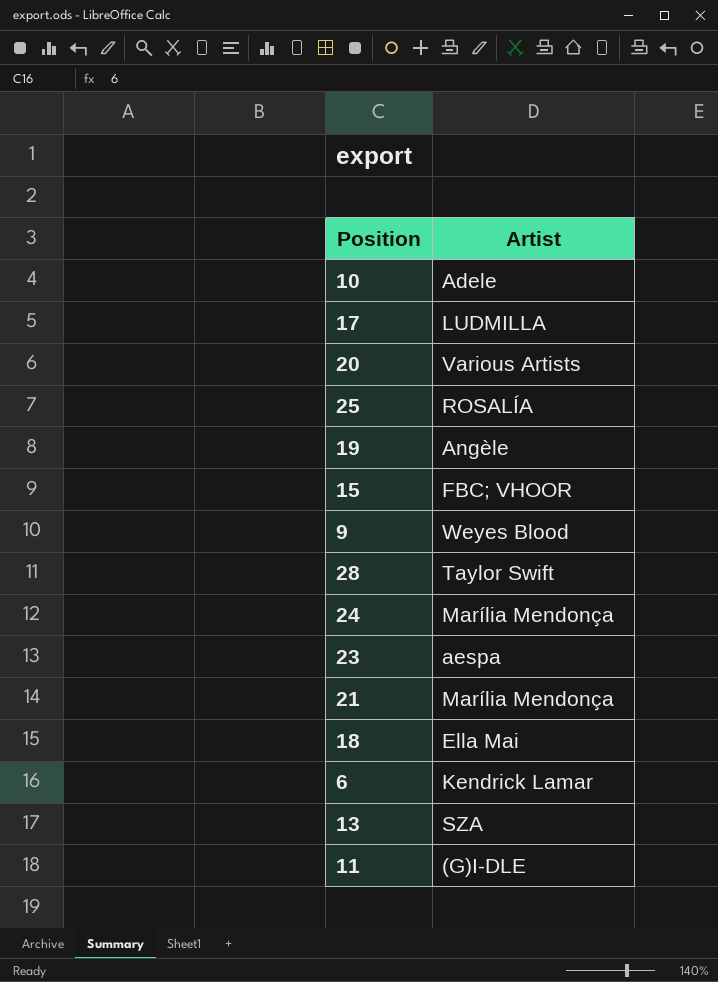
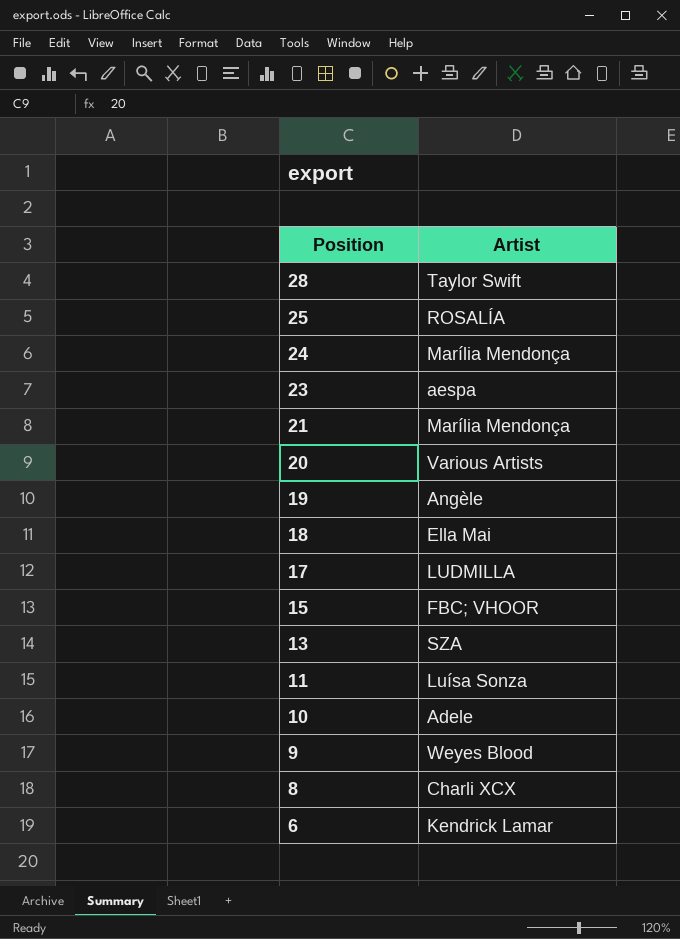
row order: none -> Position descending
11 | Artist: (G)I-DLE -> Luísa Sonza
row 8: none -> Charli XCX

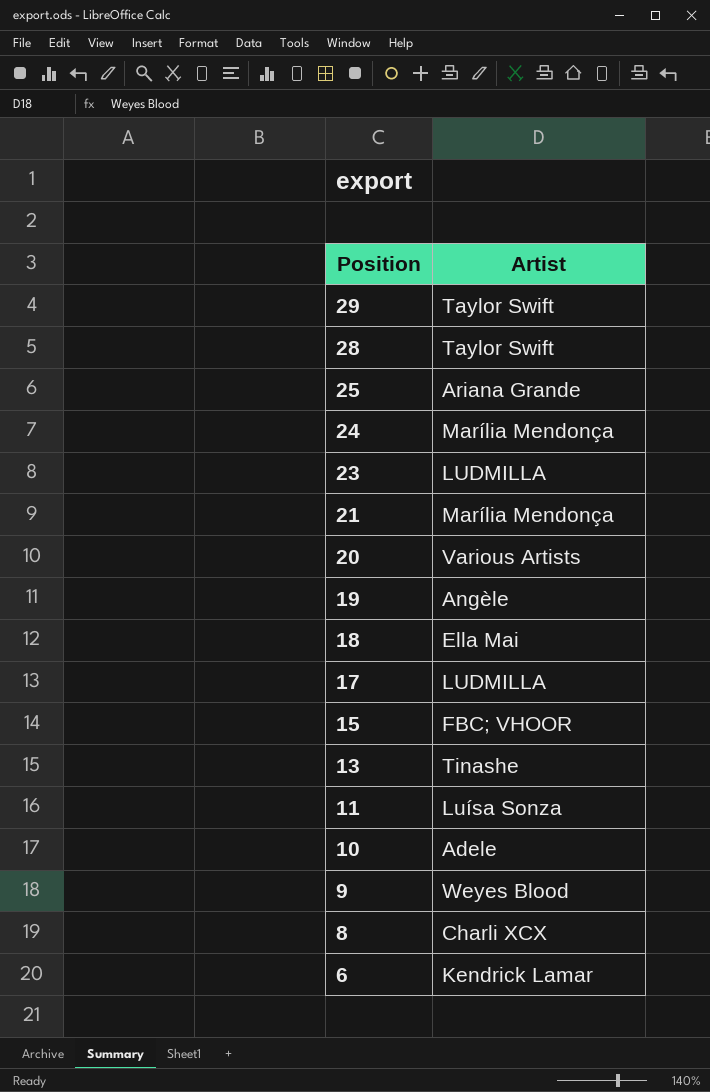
row 29: none -> Taylor Swift
25 | Artist: ROSALÍA -> Ariana Grande
23 | Artist: aespa -> LUDMILLA
13 | Artist: SZA -> Tinashe

